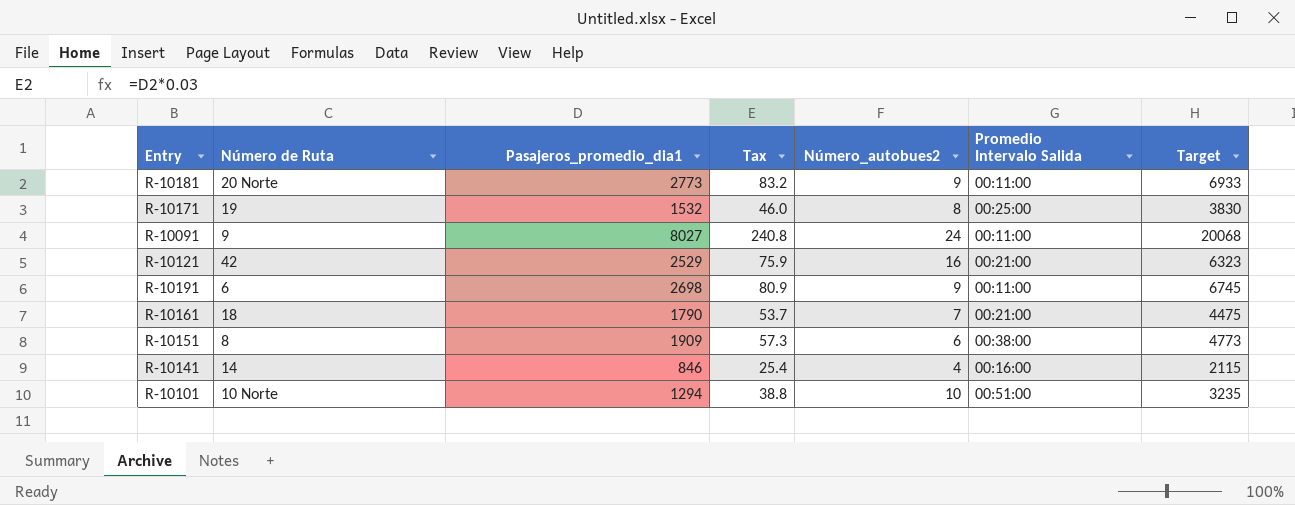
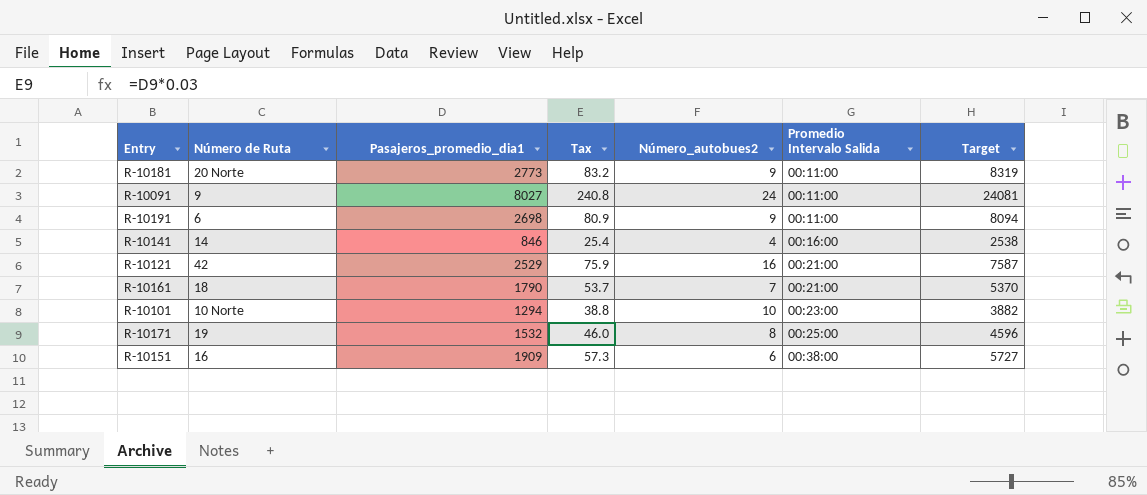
row order: none -> Promedio Intervalo Salida ascending
column Target | formula: [Pasajeros_promedio_dia1] * 2.5 -> [Pasajeros_promedio_dia1] * 3
R-10101 | Promedio Intervalo Salida: 00:51:00 -> 00:23:00
R-10151 | Número de Ruta: 8 -> 16

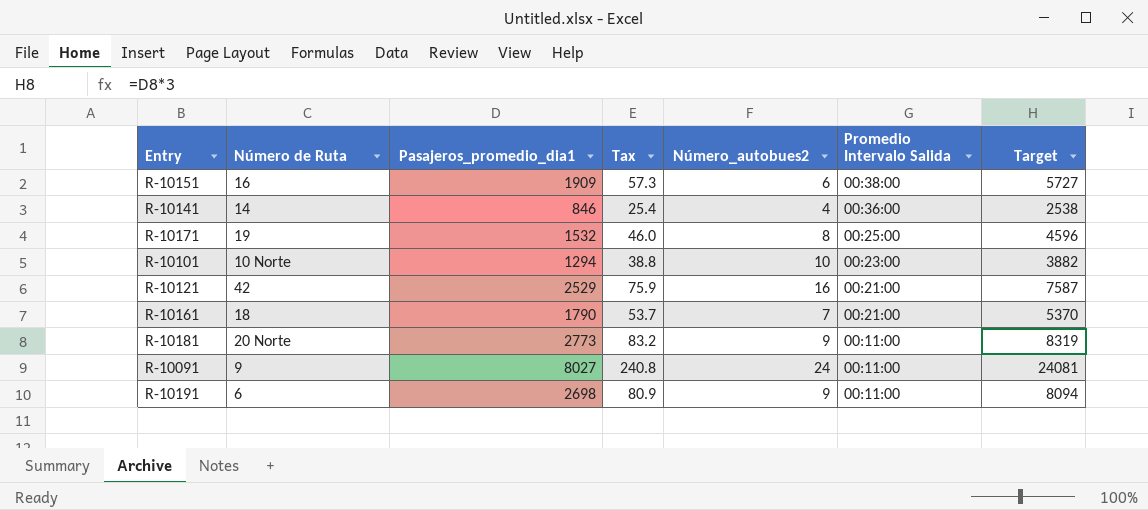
row order: Promedio Intervalo Salida ascending -> Promedio Intervalo Salida descending
R-10141 | Promedio Intervalo Salida: 00:16:00 -> 00:36:00

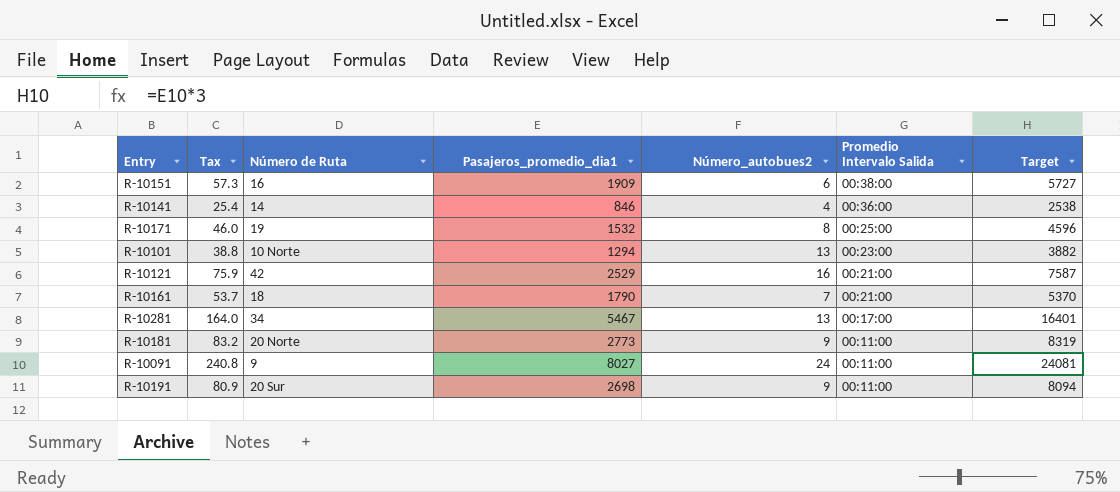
column Tax | position: 4 -> 2
R-10101 | Número_autobues2: 10 -> 13
row R-10281: none -> 164.0 | 34 | 5467 | 13 | 00:17:00 | 16401
R-10191 | Número de Ruta: 6 -> 20 Sur

